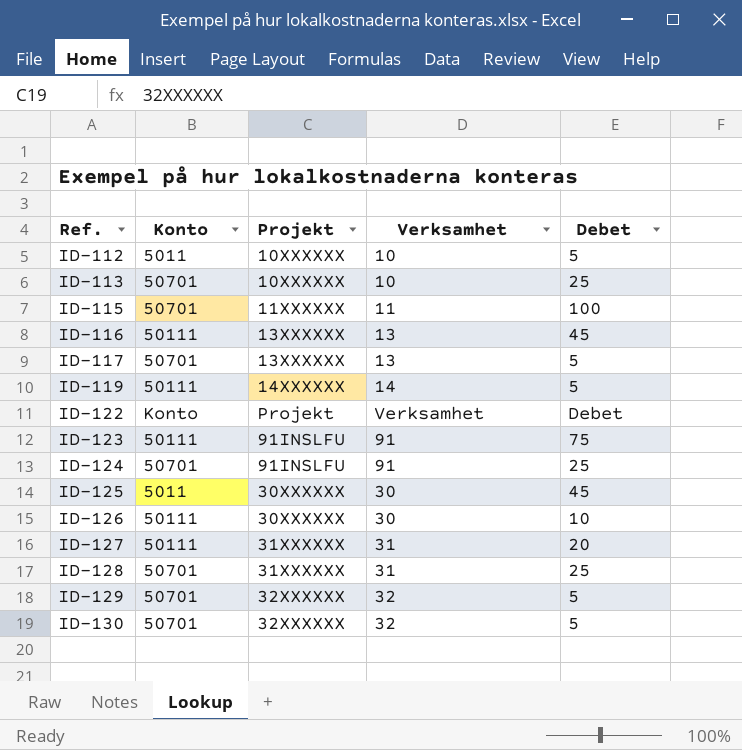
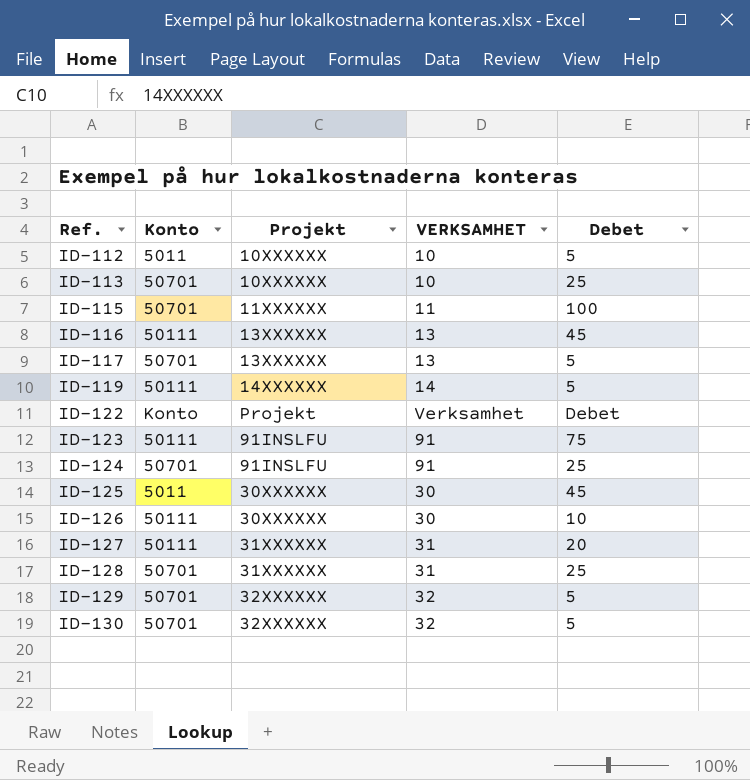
column name: Verksamhet -> VERKSAMHET

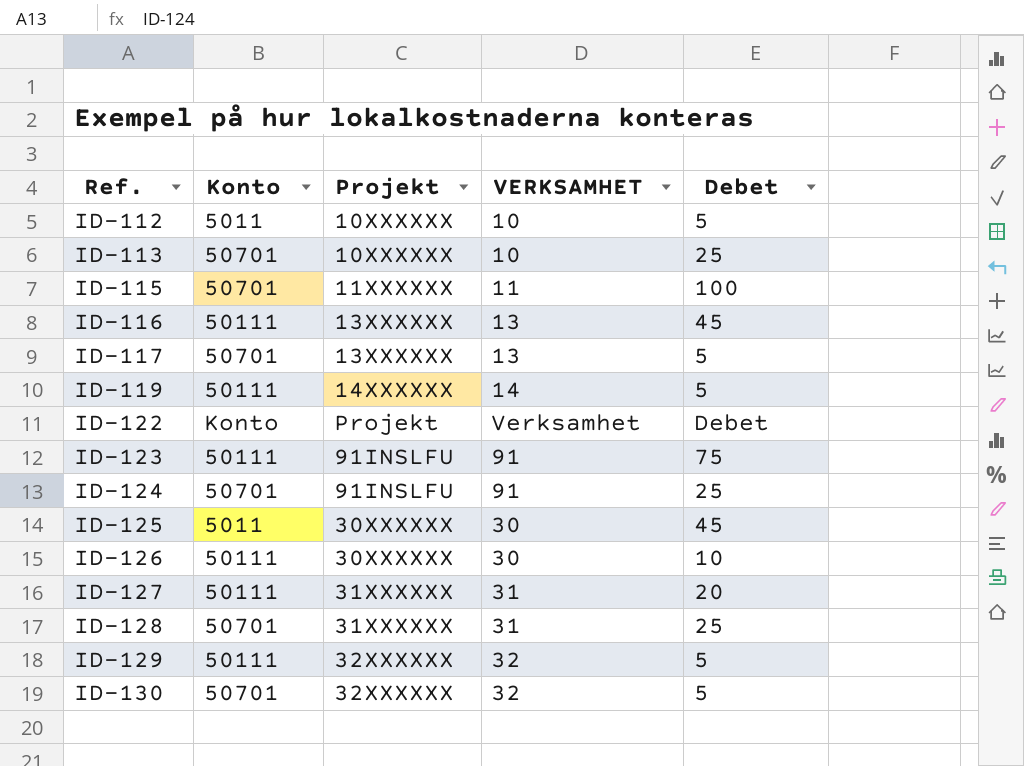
ID-129 | Konto: 50701 -> 50111

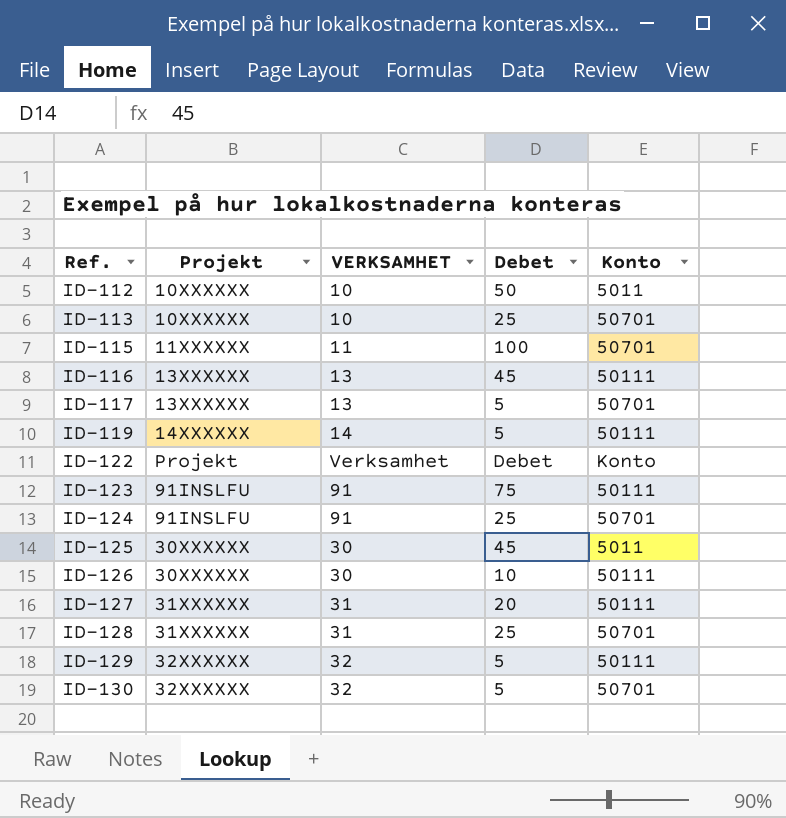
column Konto | position: 2 -> 5
ID-112 | Debet: 5 -> 50

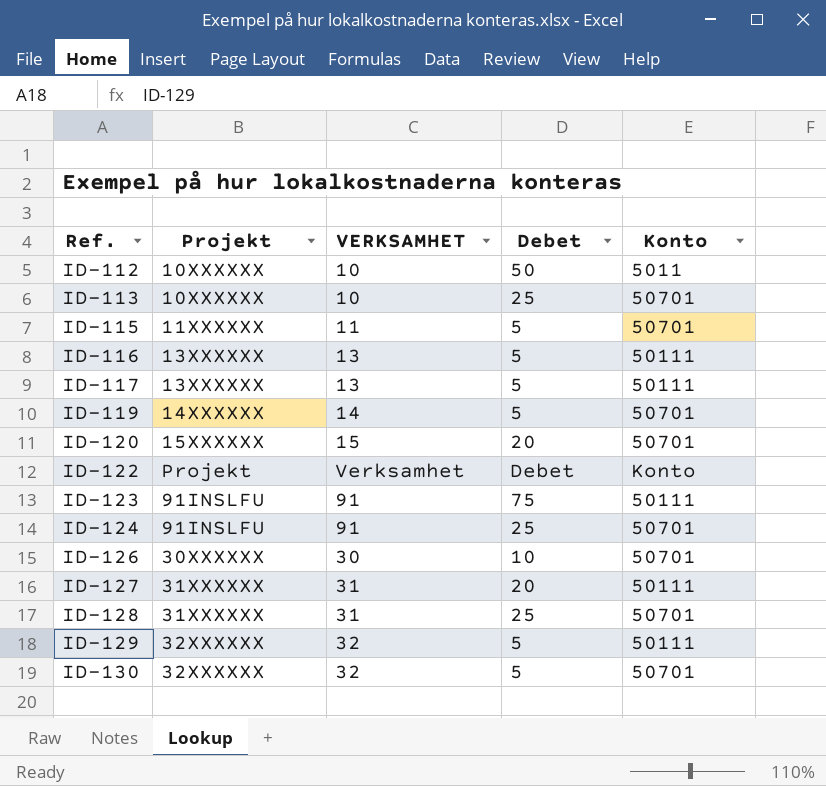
row ID-125: 30XXXXXX | 30 | 45 | 5011 -> none
ID-115 | Debet: 100 -> 5
ID-116 | Debet: 45 -> 5
ID-117 | Konto: 50701 -> 50111
ID-119 | Konto: 50111 -> 50701
row ID-120: none -> 15XXXXXX | 15 | 20 | 50701
ID-126 | Konto: 50111 -> 50701

